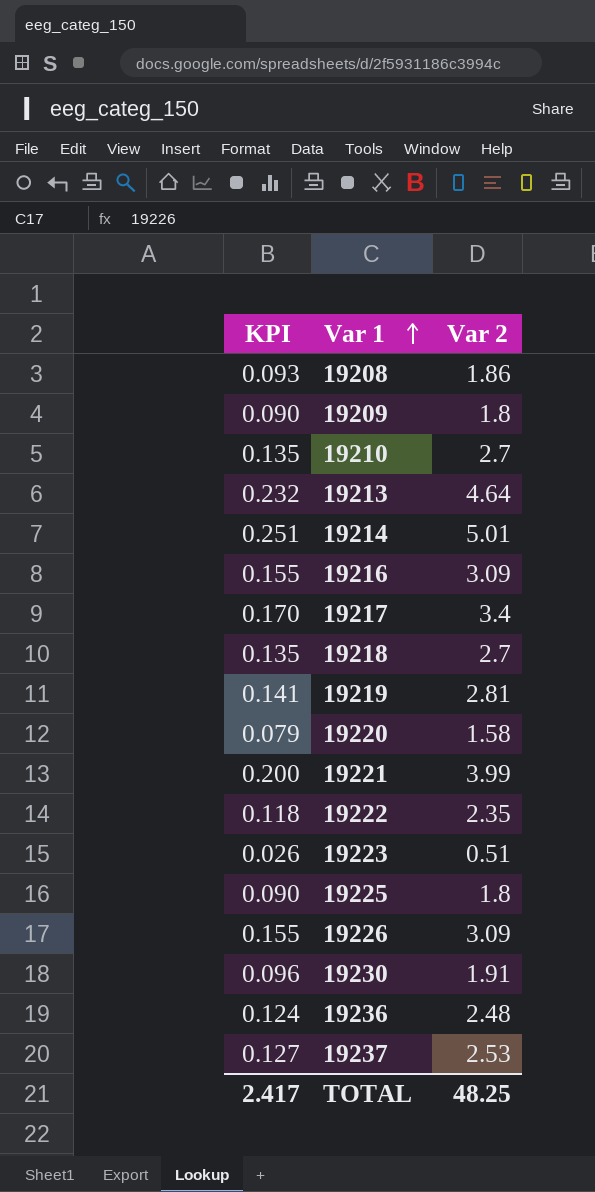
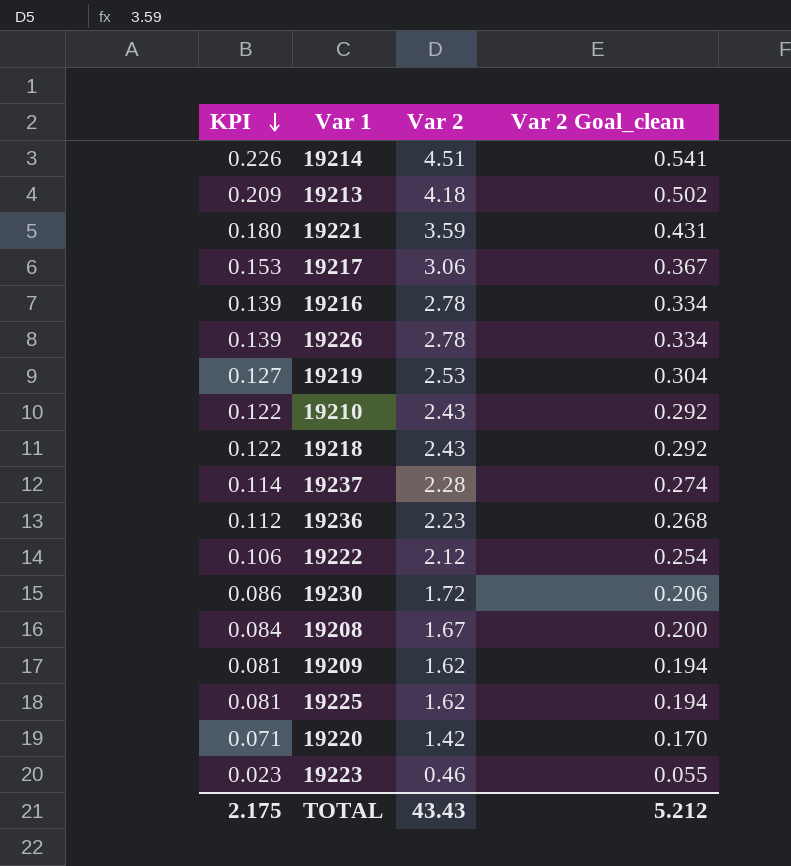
row order: Var 1 ascending -> KPI descending
column Var 2 Goal_clean | formula: none -> [Var 2] * 0.12
19214 | KPI: 0.251 -> 0.226
19214 | Var 2: 5.01 -> 4.51
19213 | KPI: 0.232 -> 0.209
19213 | Var 2: 4.64 -> 4.18
19221 | KPI: 0.200 -> 0.180
19221 | Var 2: 3.99 -> 3.59
19217 | KPI: 0.170 -> 0.153
19217 | Var 2: 3.4 -> 3.06
19216 | KPI: 0.155 -> 0.139
19216 | Var 2: 3.09 -> 2.78
19226 | KPI: 0.155 -> 0.139
19226 | Var 2: 3.09 -> 2.78
19219 | KPI: 0.141 -> 0.127
19219 | Var 2: 2.81 -> 2.53
19210 | KPI: 0.135 -> 0.122
19210 | Var 2: 2.7 -> 2.43
19218 | KPI: 0.135 -> 0.122
19218 | Var 2: 2.7 -> 2.43
19237 | KPI: 0.127 -> 0.114
19237 | Var 2: 2.53 -> 2.28
19236 | KPI: 0.124 -> 0.112
19236 | Var 2: 2.48 -> 2.23
19222 | KPI: 0.118 -> 0.106
19222 | Var 2: 2.35 -> 2.12
19230 | KPI: 0.096 -> 0.086
19230 | Var 2: 1.91 -> 1.72
19208 | KPI: 0.093 -> 0.084
19208 | Var 2: 1.86 -> 1.67
19209 | KPI: 0.090 -> 0.081
19209 | Var 2: 1.8 -> 1.62
19225 | KPI: 0.090 -> 0.081
19225 | Var 2: 1.8 -> 1.62
19220 | KPI: 0.079 -> 0.071
19220 | Var 2: 1.58 -> 1.42
19223 | KPI: 0.026 -> 0.023
19223 | Var 2: 0.51 -> 0.46
TOTAL | KPI: 2.417 -> 2.175
TOTAL | Var 2: 48.25 -> 43.43

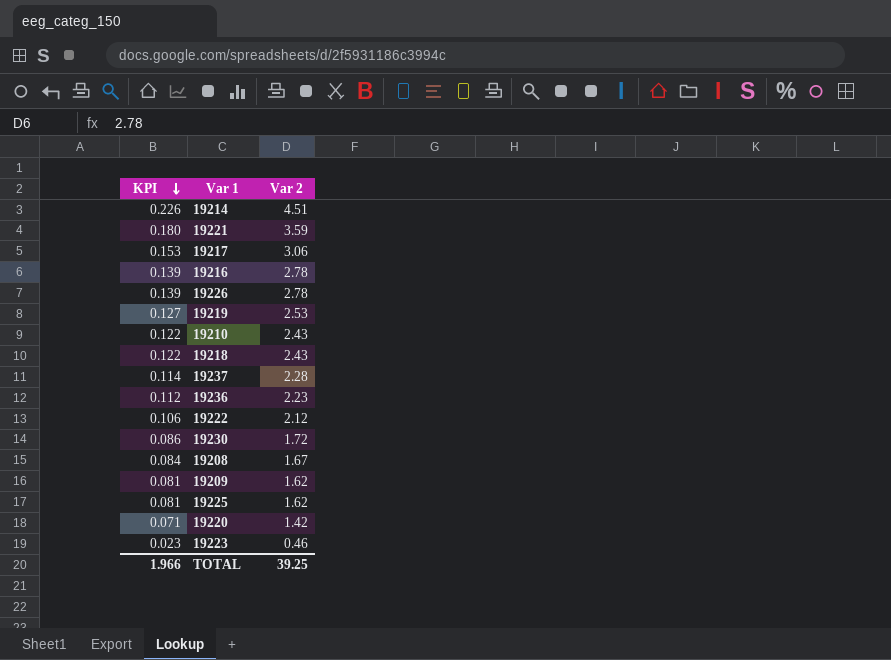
column Var 2 Goal_clean | formula: [Var 2] * 0.12 -> none
row 19213: 0.209 | 4.18 | 0.502 -> none
TOTAL | KPI: 2.175 -> 1.966
TOTAL | Var 2: 43.43 -> 39.25

